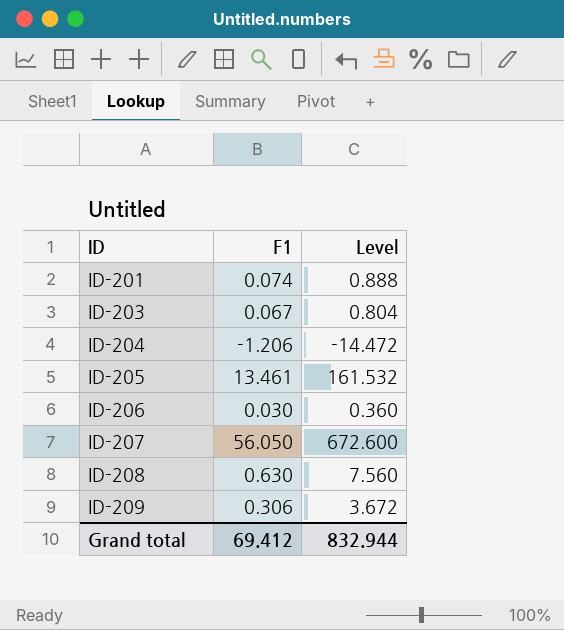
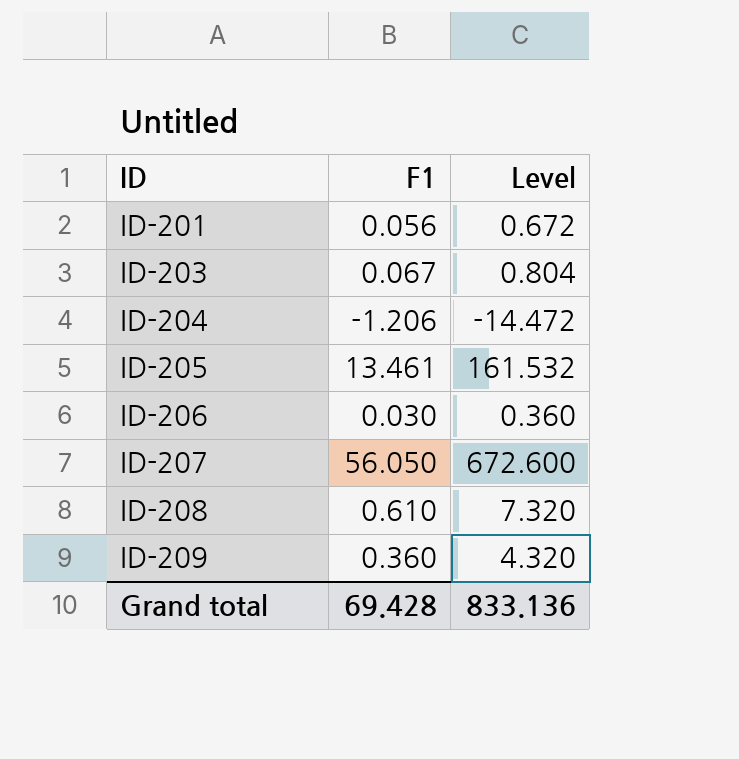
ID-201 | F1: 0.074 -> 0.056
ID-201 | Level: 0.888 -> 0.672
ID-208 | F1: 0.630 -> 0.610
ID-208 | Level: 7.560 -> 7.320
ID-209 | F1: 0.306 -> 0.360
ID-209 | Level: 3.672 -> 4.320
Grand total | F1: 69.412 -> 69.428
Grand total | Level: 832.944 -> 833.136

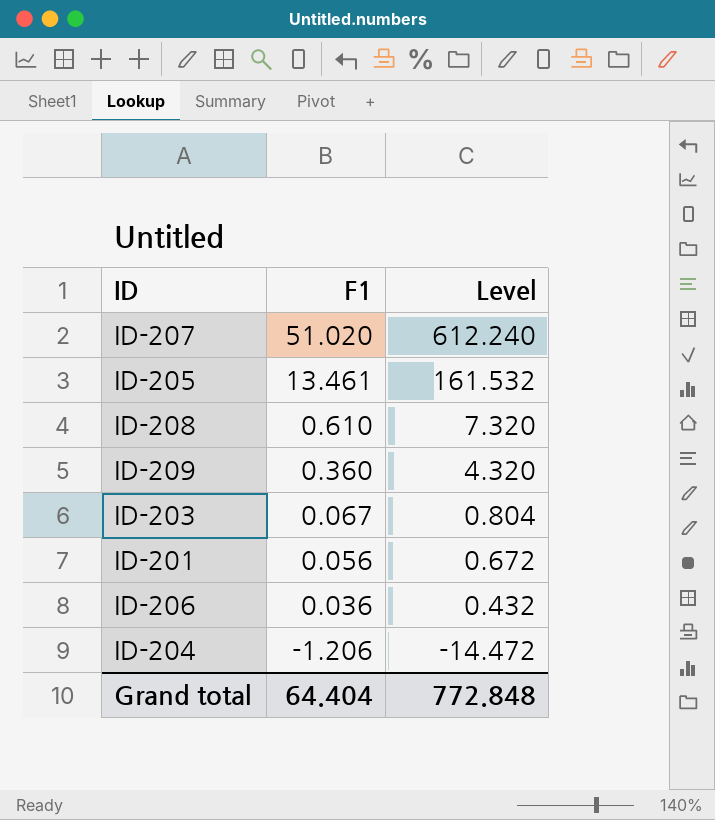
row order: ID ascending -> F1 descending
ID-207 | F1: 56.050 -> 51.020
ID-207 | Level: 672.600 -> 612.240
ID-206 | F1: 0.030 -> 0.036
ID-206 | Level: 0.360 -> 0.432
Grand total | F1: 69.428 -> 64.404
Grand total | Level: 833.136 -> 772.848

